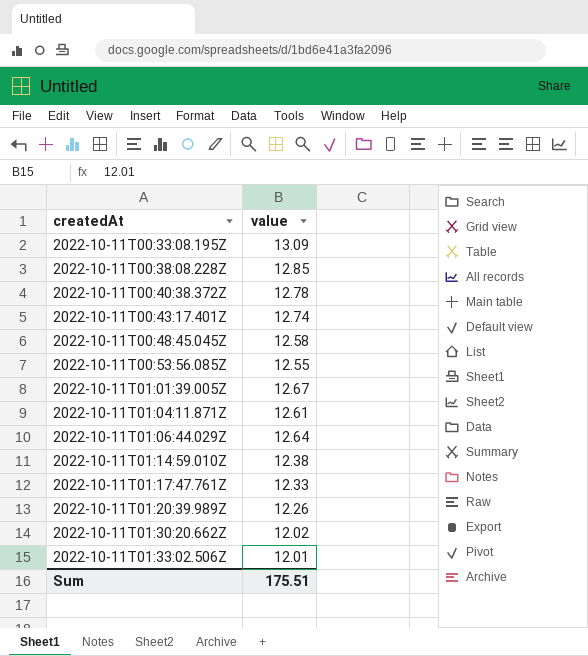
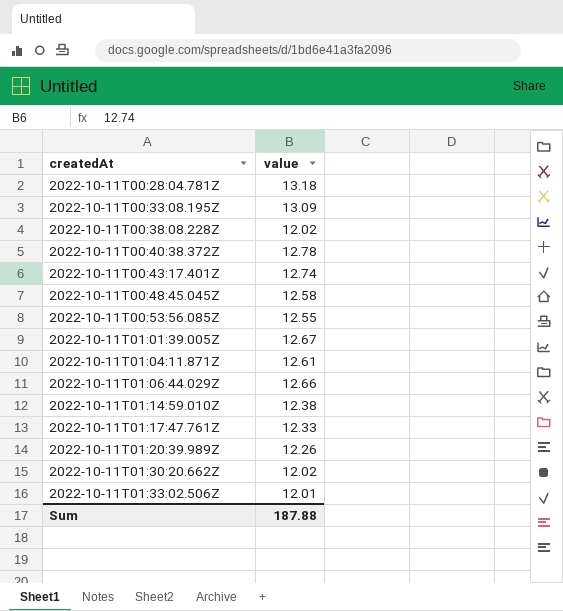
row 2022-10-11T00:28:04.781Z: none -> 13.18
2022-10-11T00:38:08.228Z | value: 12.85 -> 12.02
2022-10-11T01:06:44.029Z | value: 12.64 -> 12.66
Sum | value: 175.51 -> 187.88

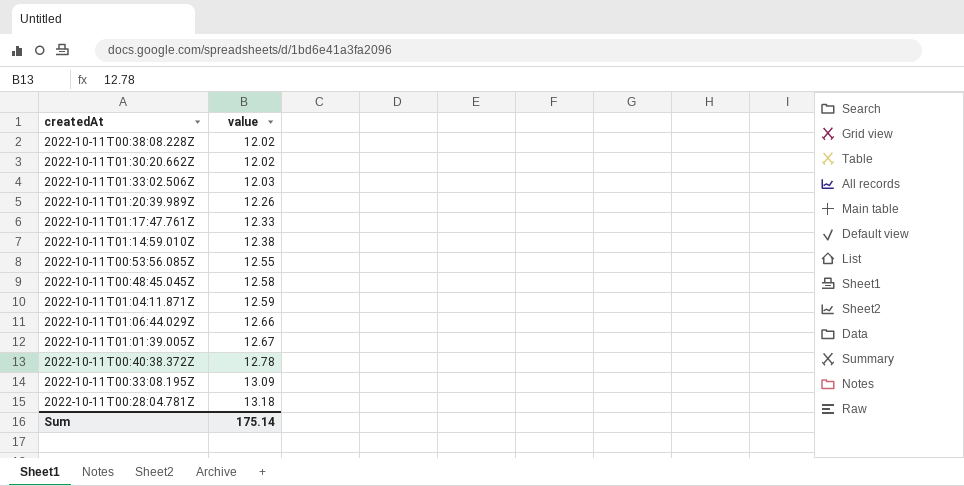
row order: createdAt ascending -> value ascending
row 2022-10-11T00:43:17.401Z: 12.74 -> none
2022-10-11T01:33:02.506Z | value: 12.01 -> 12.03
2022-10-11T01:04:11.871Z | value: 12.61 -> 12.59
Sum | value: 187.88 -> 175.14

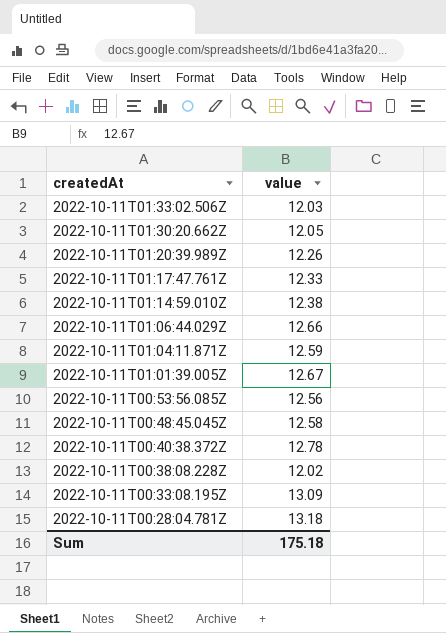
row order: value ascending -> createdAt descending
2022-10-11T01:30:20.662Z | value: 12.02 -> 12.05
2022-10-11T00:53:56.085Z | value: 12.55 -> 12.56
Sum | value: 175.14 -> 175.18

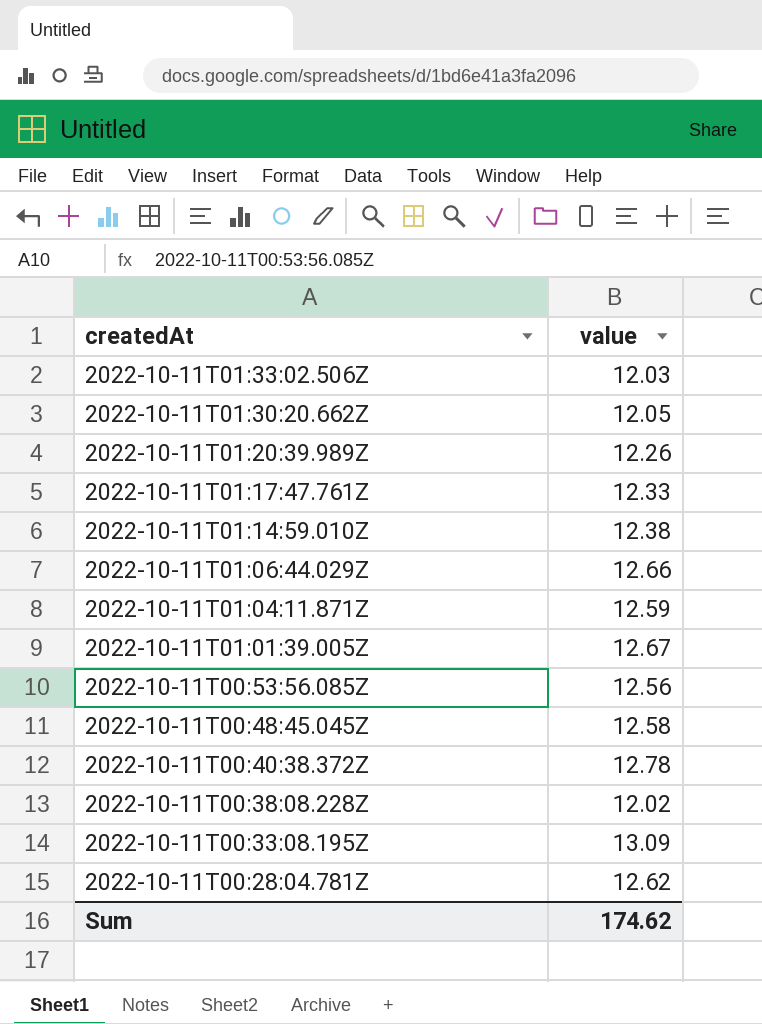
2022-10-11T00:28:04.781Z | value: 13.18 -> 12.62
Sum | value: 175.18 -> 174.62

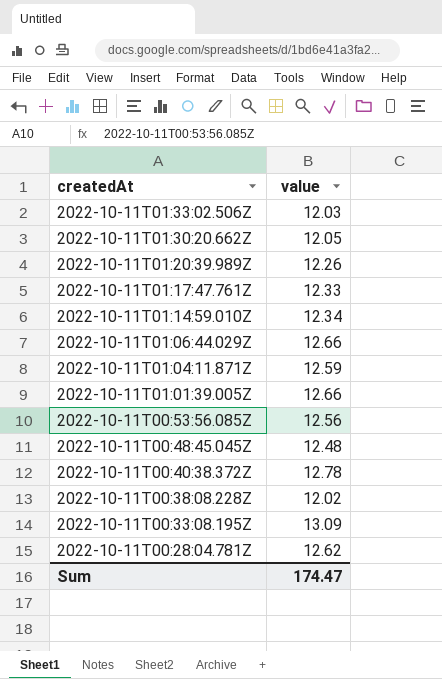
2022-10-11T01:14:59.010Z | value: 12.38 -> 12.34
2022-10-11T01:01:39.005Z | value: 12.67 -> 12.66
2022-10-11T00:48:45.045Z | value: 12.58 -> 12.48
Sum | value: 174.62 -> 174.47

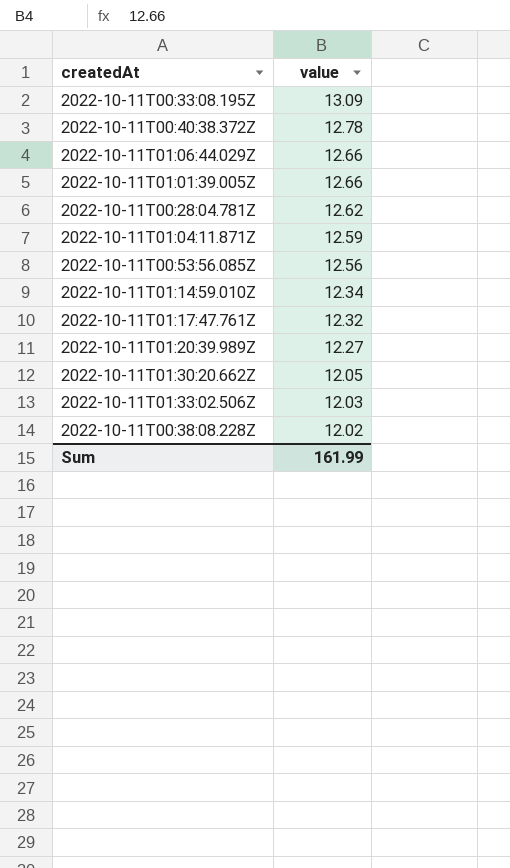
row order: createdAt descending -> value descending
row 2022-10-11T00:48:45.045Z: 12.48 -> none
2022-10-11T01:17:47.761Z | value: 12.33 -> 12.32
2022-10-11T01:20:39.989Z | value: 12.26 -> 12.27
Sum | value: 174.47 -> 161.99

